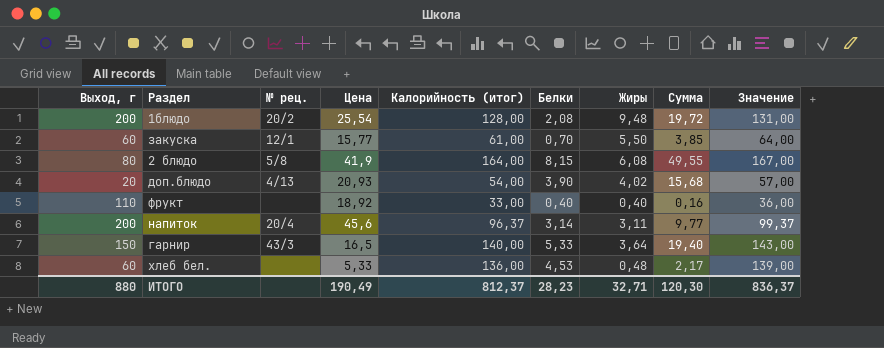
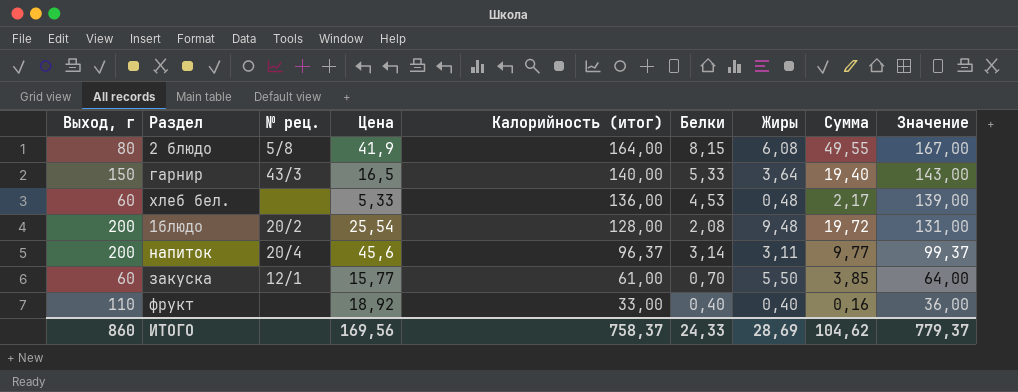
row order: none -> Калорийность (итог) descending
row доп.блюдо: 20 | 4/13 | 20,93 | 54,00 | 3,90 | 4,02 | 15,68 | 57,00 -> none
ИТОГО | Выход, г: 880 -> 860
ИТОГО | Цена: 190,49 -> 169,56
ИТОГО | Калорийность (итог): 812,37 -> 758,37
ИТОГО | Белки: 28,23 -> 24,33
ИТОГО | Жиры: 32,71 -> 28,69
ИТОГО | Сумма: 120,30 -> 104,62
ИТОГО | Значение: 836,37 -> 779,37

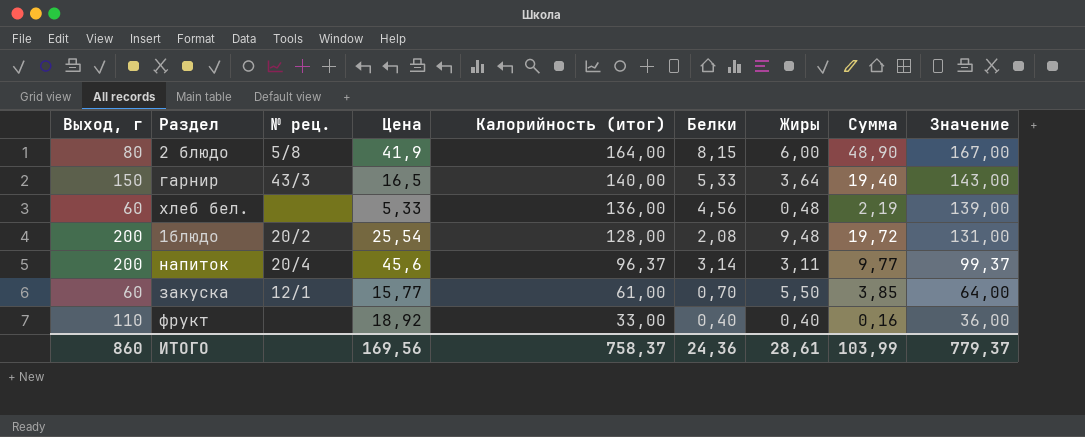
2 блюдо | Жиры: 6,08 -> 6,00
2 блюдо | Сумма: 49,55 -> 48,90
хлеб бел. | Белки: 4,53 -> 4,56
хлеб бел. | Сумма: 2,17 -> 2,19
ИТОГО | Белки: 24,33 -> 24,36
ИТОГО | Жиры: 28,69 -> 28,61
ИТОГО | Сумма: 104,62 -> 103,99

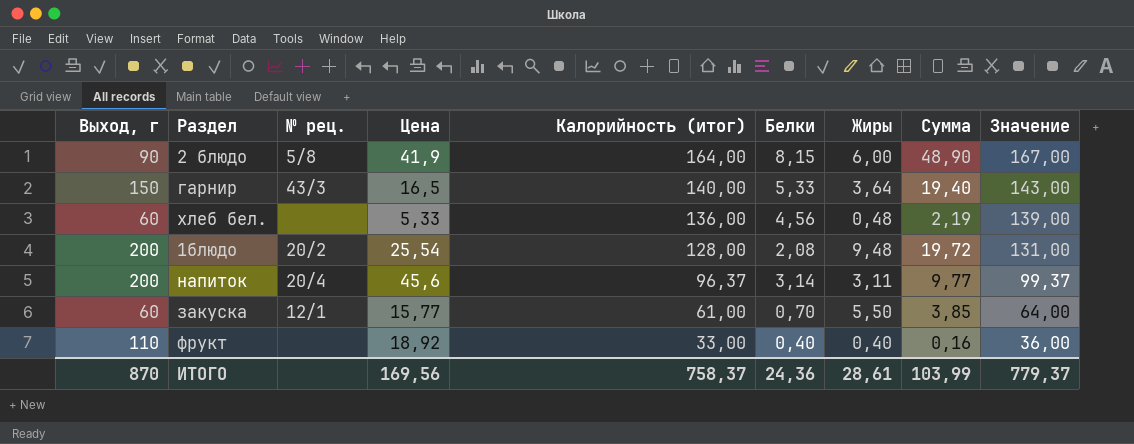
2 блюдо | Выход, г: 80 -> 90
ИТОГО | Выход, г: 860 -> 870

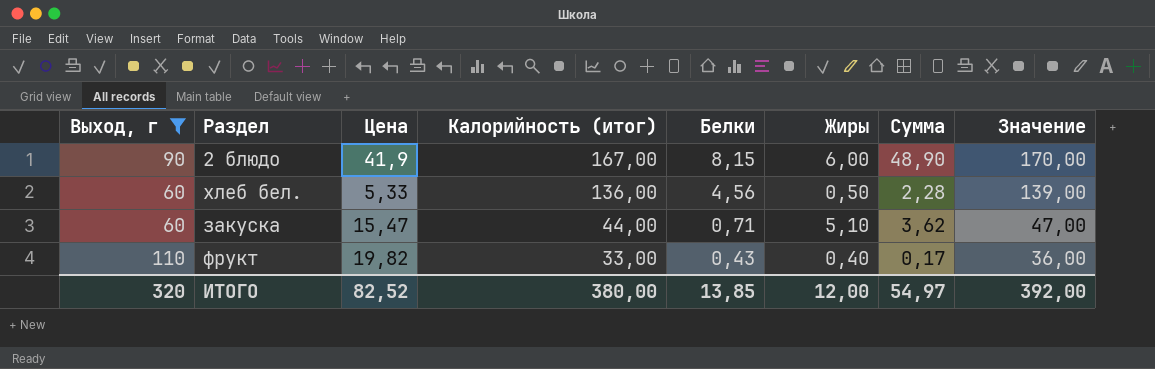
filter: none -> Выход, г <= 110
column № рец. | position: 3 -> none
2 блюдо | Калорийность (итог): 164,00 -> 167,00
2 блюдо | Значение: 167,00 -> 170,00
хлеб бел. | Жиры: 0,48 -> 0,50
хлеб бел. | Сумма: 2,19 -> 2,28
закуска | Цена: 15,77 -> 15,47
закуска | Калорийность (итог): 61,00 -> 44,00
закуска | Белки: 0,70 -> 0,71
закуска | Жиры: 5,50 -> 5,10
закуска | Сумма: 3,85 -> 3,62
закуска | Значение: 64,00 -> 47,00
фрукт | Цена: 18,92 -> 19,82
фрукт | Белки: 0,40 -> 0,43
фрукт | Сумма: 0,16 -> 0,17
ИТОГО | Выход, г: 870 -> 320
ИТОГО | Цена: 169,56 -> 82,52
ИТОГО | Калорийность (итог): 758,37 -> 380,00
ИТОГО | Белки: 24,36 -> 13,85
ИТОГО | Жиры: 28,61 -> 12,00
ИТОГО | Сумма: 103,99 -> 54,97
ИТОГО | Значение: 779,37 -> 392,00

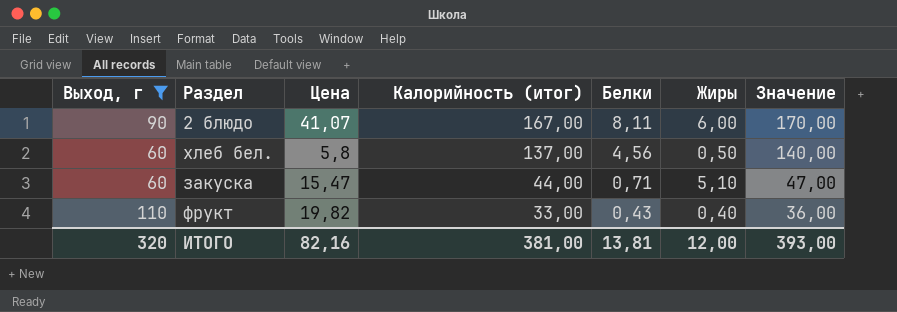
column Сумма | formula: [Белки] * [Жиры] -> none
2 блюдо | Цена: 41,9 -> 41,07
2 блюдо | Белки: 8,15 -> 8,11
хлеб бел. | Цена: 5,33 -> 5,8
хлеб бел. | Калорийность (итог): 136,00 -> 137,00
хлеб бел. | Значение: 139,00 -> 140,00
ИТОГО | Цена: 82,52 -> 82,16
ИТОГО | Калорийность (итог): 380,00 -> 381,00
ИТОГО | Белки: 13,85 -> 13,81
ИТОГО | Значение: 392,00 -> 393,00

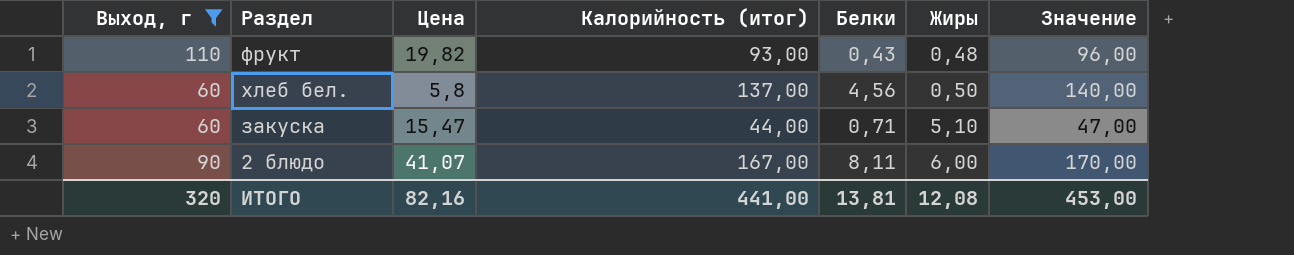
row order: Калорийность (итог) descending -> Жиры ascending
фрукт | Калорийность (итог): 33,00 -> 93,00
фрукт | Жиры: 0,40 -> 0,48
фрукт | Значение: 36,00 -> 96,00
ИТОГО | Калорийность (итог): 381,00 -> 441,00
ИТОГО | Жиры: 12,00 -> 12,08
ИТОГО | Значение: 393,00 -> 453,00

